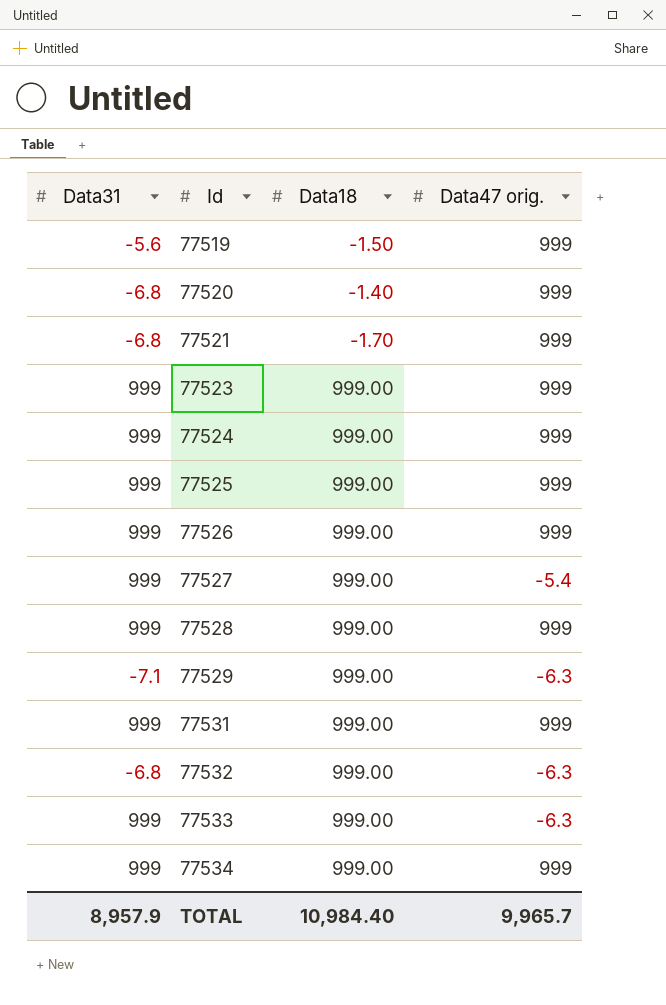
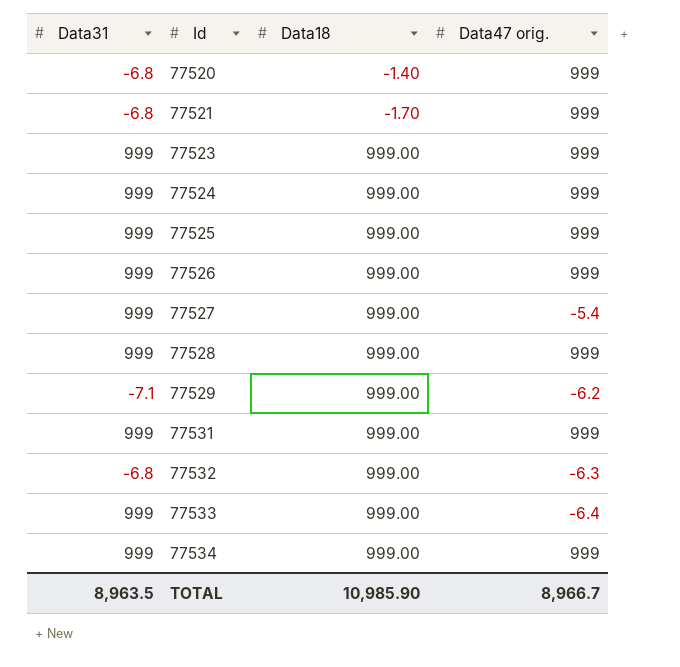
row 77519: -5.6 | -1.50 | 999 -> none
77529 | Data47 orig.: -6.3 -> -6.2
77533 | Data47 orig.: -6.3 -> -6.4
TOTAL | Data31: 8,957.9 -> 8,963.5
TOTAL | Data18: 10,984.40 -> 10,985.90
TOTAL | Data47 orig.: 9,965.7 -> 8,966.7

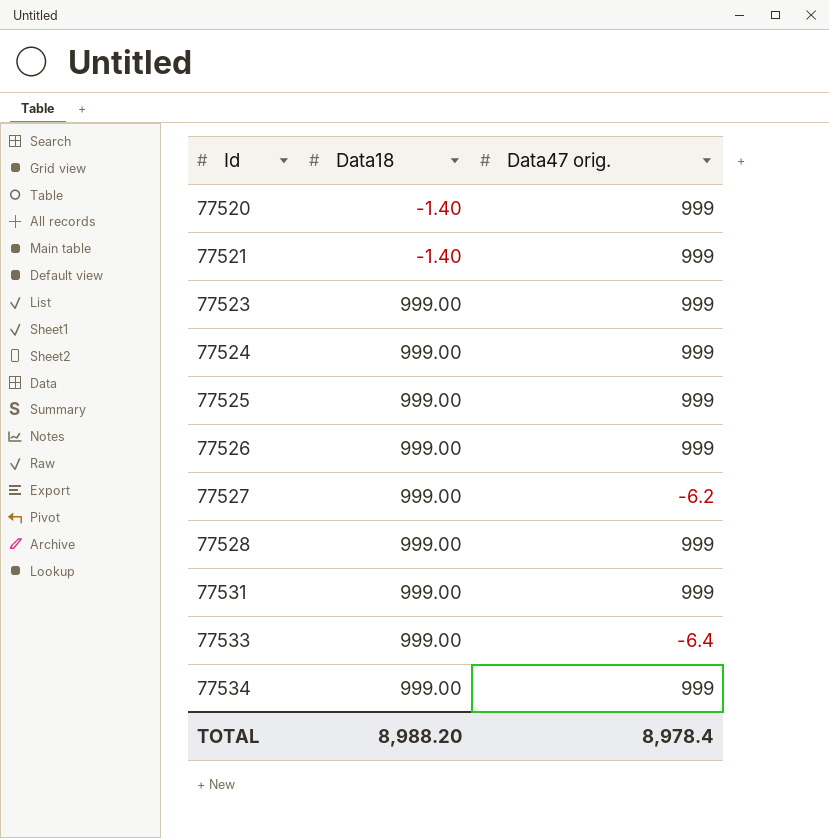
column Data31 | position: 1 -> none
row 77529: -7.1 | 999.00 | -6.2 -> none
row 77532: -6.8 | 999.00 | -6.3 -> none
77521 | Data18: -1.70 -> -1.40
77527 | Data47 orig.: -5.4 -> -6.2
TOTAL | Data18: 10,985.90 -> 8,988.20
TOTAL | Data47 orig.: 8,966.7 -> 8,978.4

